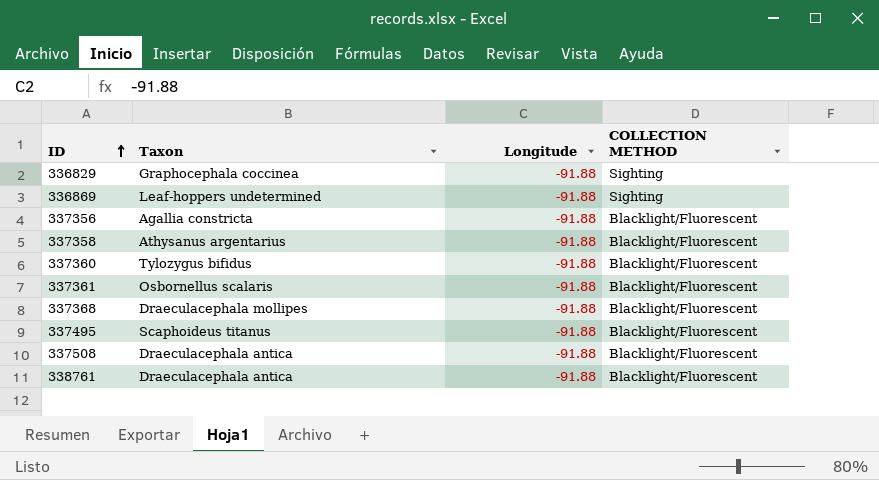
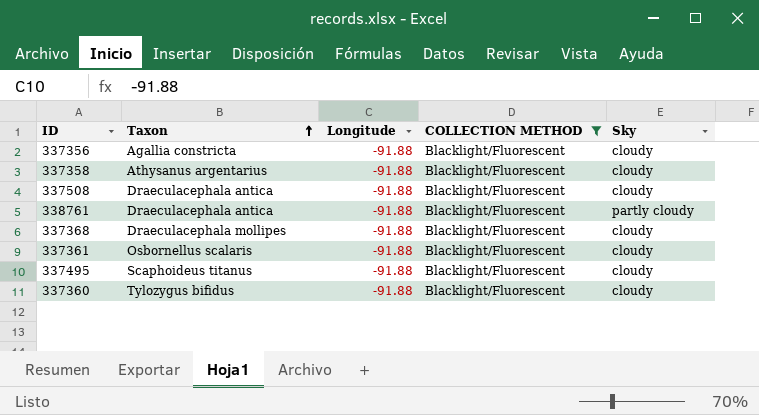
filter: none -> COLLECTION METHOD = Blacklight/Fluorescent
row order: ID ascending -> Taxon ascending
column Sky | position: none -> 5

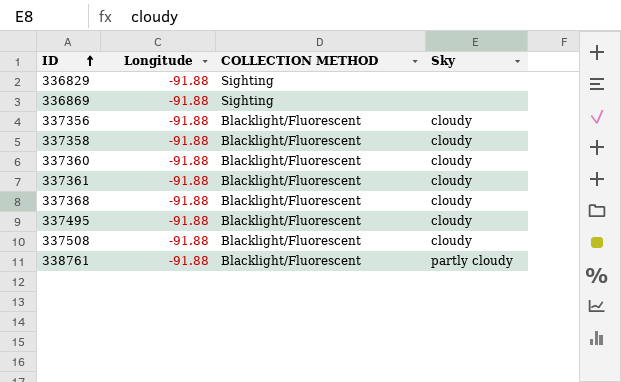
filter: COLLECTION METHOD = Blacklight/Fluorescent -> none
row order: Taxon ascending -> ID ascending
column Taxon | position: 2 -> none

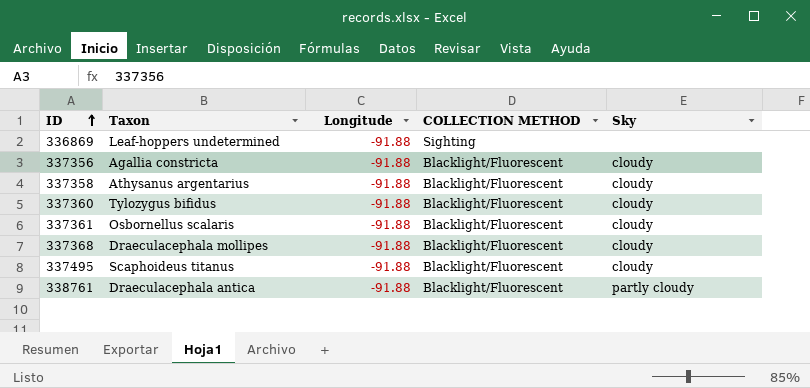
column Taxon | position: none -> 2
row 336829: -91.88 | Sighting | none -> none
row 337508: -91.88 | Blacklight/Fluorescent | cloudy -> none

